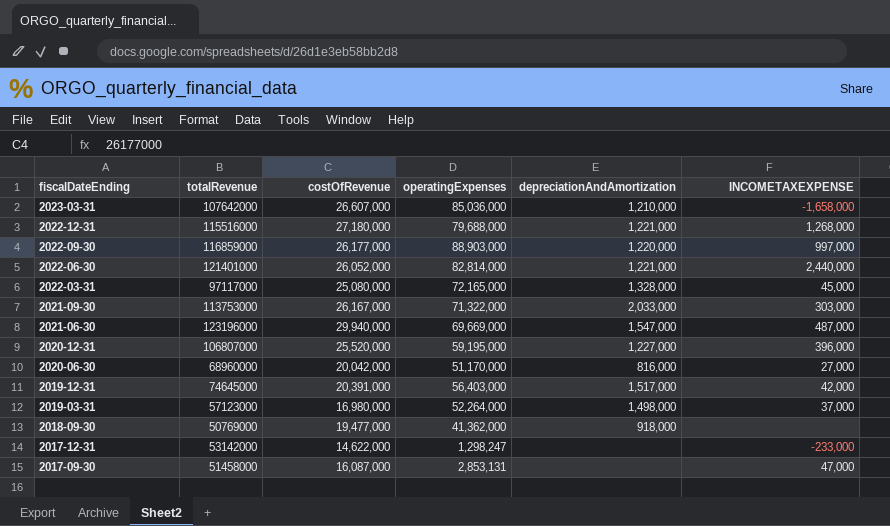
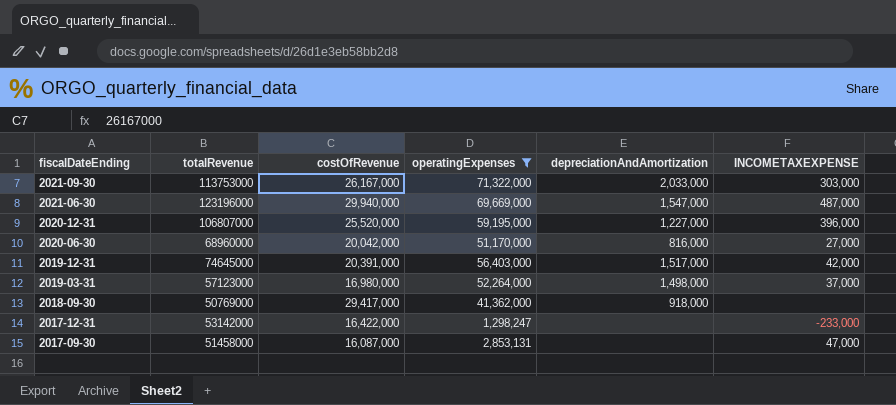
filter: none -> operatingExpenses <= 71,322,000
2018-09-30 | costOfRevenue: 19,477,000 -> 29,417,000
2017-12-31 | costOfRevenue: 14,622,000 -> 16,422,000

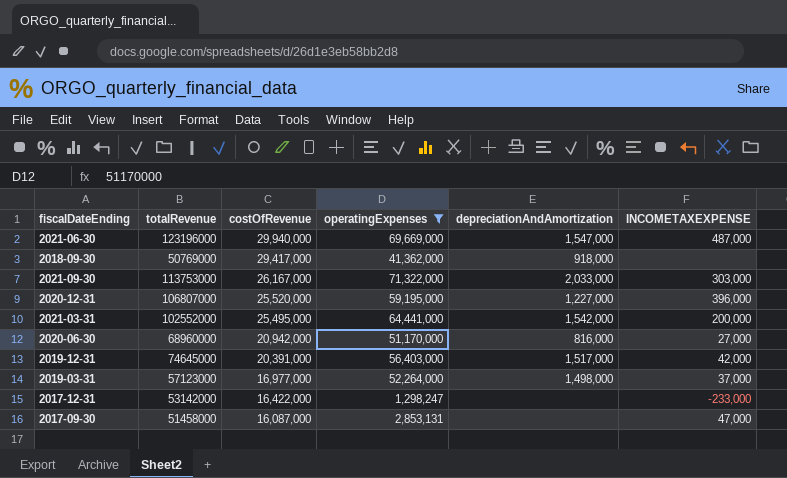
row order: fiscalDateEnding descending -> costOfRevenue descending
row 2021-03-31: none -> 102552000 | 25,495,000 | 64,441,000 | 1,542,000 | 200,000
2020-06-30 | costOfRevenue: 20,042,000 -> 20,942,000
2019-03-31 | costOfRevenue: 16,980,000 -> 16,977,000

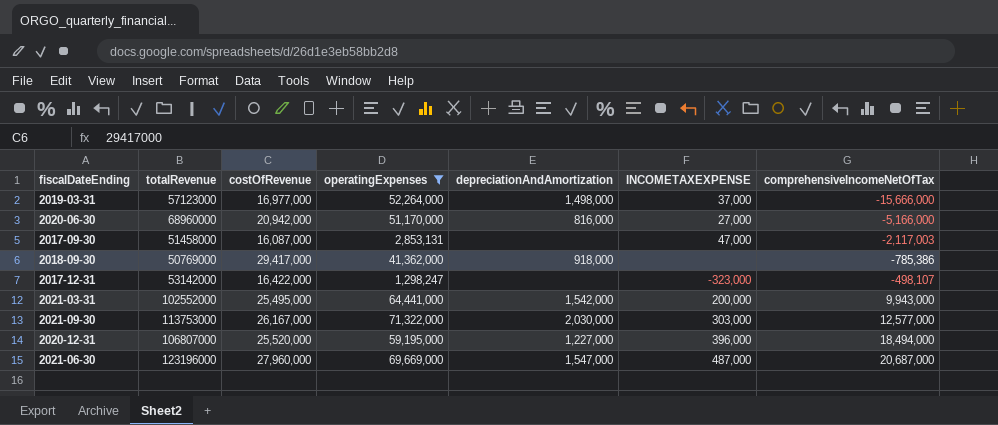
row order: costOfRevenue descending -> comprehensiveIncomeNetOfTax ascending
column comprehensiveIncomeNetOfTax | position: none -> 7
row 2019-12-31: 74645000 | 20,391,000 | 56,403,000 | 1,517,000 | 42,000 -> none
2017-12-31 | INCOMETAXEXPENSE: -233,000 -> -323,000
2021-09-30 | depreciationAndAmortization: 2,033,000 -> 2,030,000
2021-06-30 | costOfRevenue: 29,940,000 -> 27,960,000

